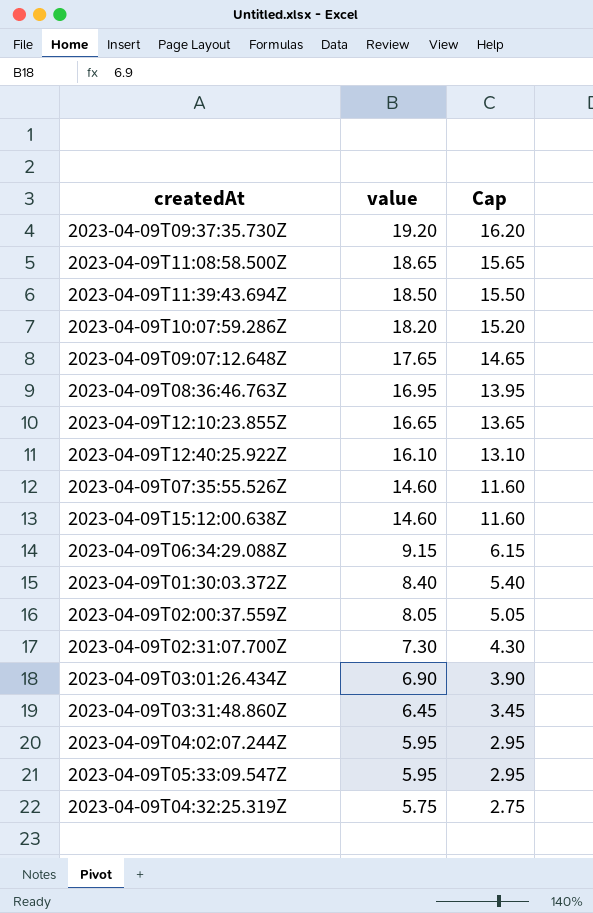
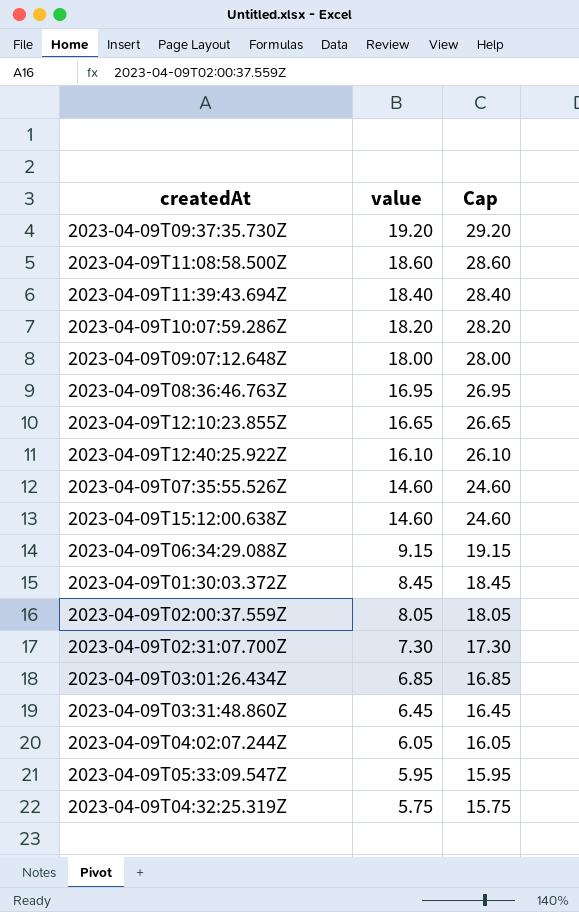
column Cap | formula: [value] - 3 -> [value] + 10
2023-04-09T11:08:58.500Z | value: 18.65 -> 18.60
2023-04-09T11:39:43.694Z | value: 18.50 -> 18.40
2023-04-09T09:07:12.648Z | value: 17.65 -> 18.00
2023-04-09T01:30:03.372Z | value: 8.40 -> 8.45
2023-04-09T03:01:26.434Z | value: 6.90 -> 6.85
2023-04-09T04:02:07.244Z | value: 5.95 -> 6.05

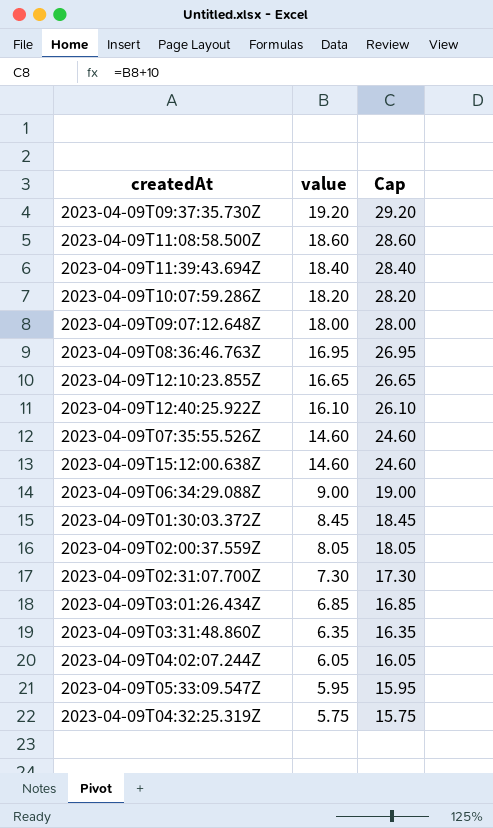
2023-04-09T06:34:29.088Z | value: 9.15 -> 9.00
2023-04-09T06:34:29.088Z | Cap: 19.15 -> 19.00
2023-04-09T03:31:48.860Z | value: 6.45 -> 6.35
2023-04-09T03:31:48.860Z | Cap: 16.45 -> 16.35

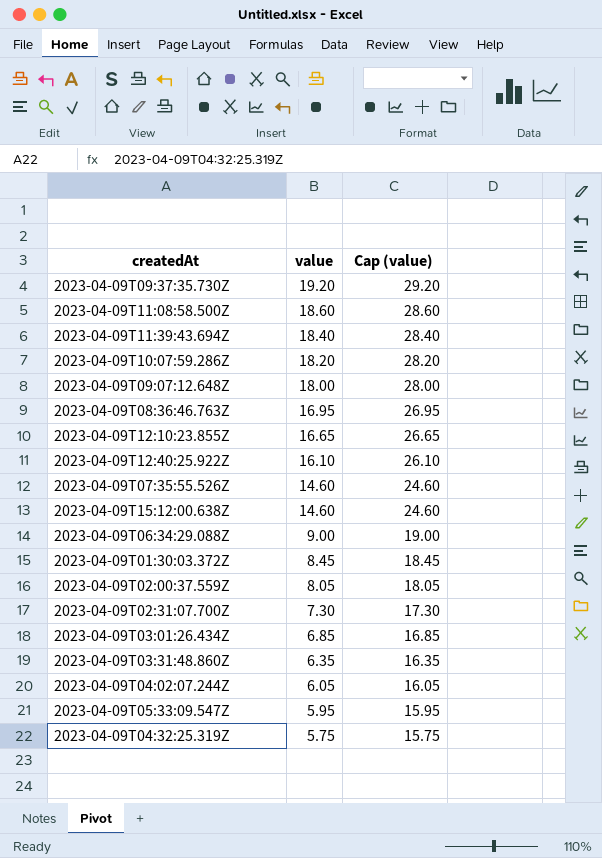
column name: Cap -> Cap (value)

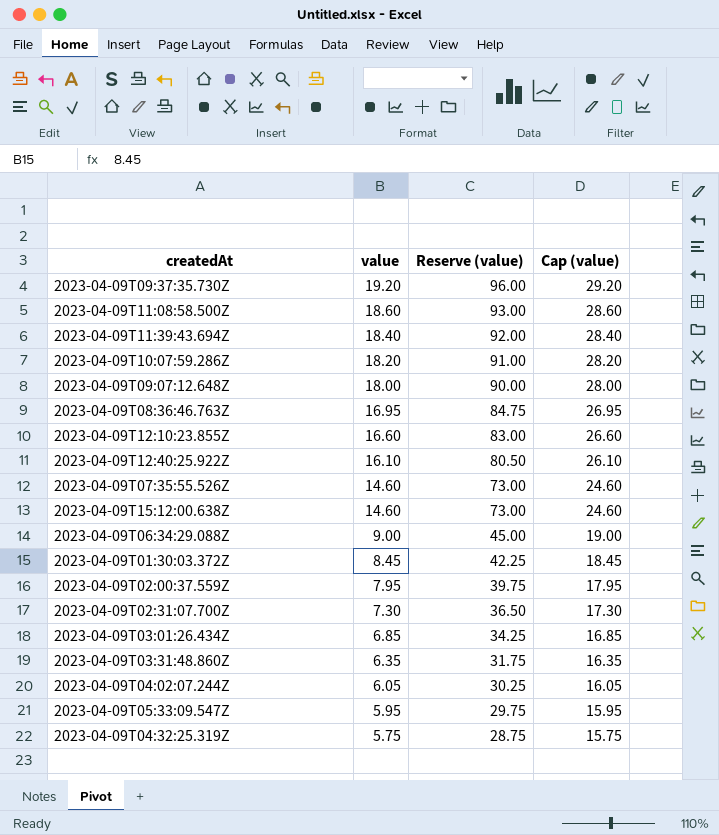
column Reserve (value) | formula: none -> [value] * 5
2023-04-09T12:10:23.855Z | value: 16.65 -> 16.60
2023-04-09T12:10:23.855Z | Cap (value): 26.65 -> 26.60
2023-04-09T02:00:37.559Z | value: 8.05 -> 7.95
2023-04-09T02:00:37.559Z | Cap (value): 18.05 -> 17.95

